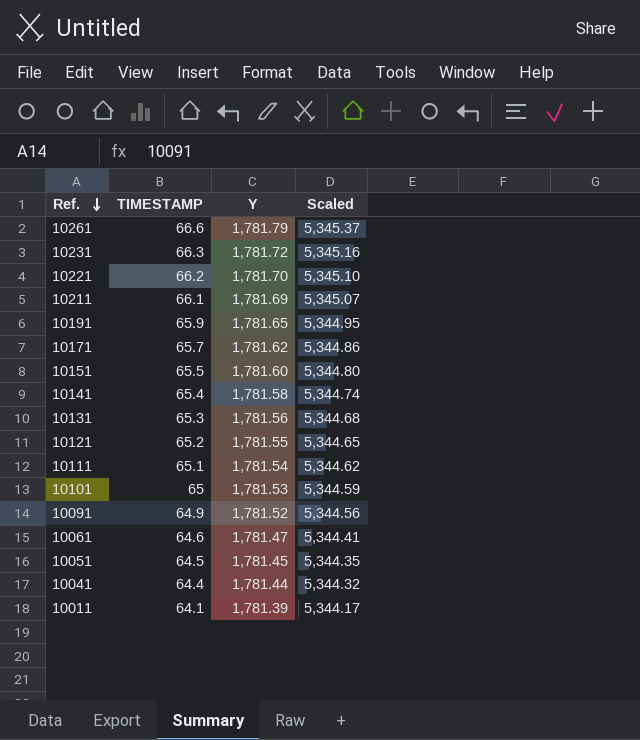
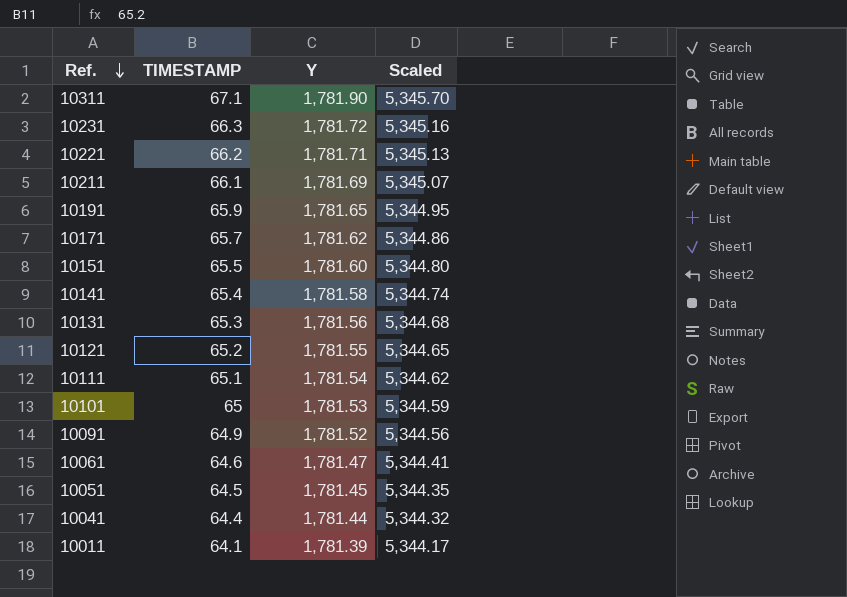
row 10261: 66.6 | 1,781.79 | 5,345.37 -> none
row 10311: none -> 67.1 | 1,781.90 | 5,345.70
10221 | Y: 1,781.70 -> 1,781.71
10221 | Scaled: 5,345.10 -> 5,345.13

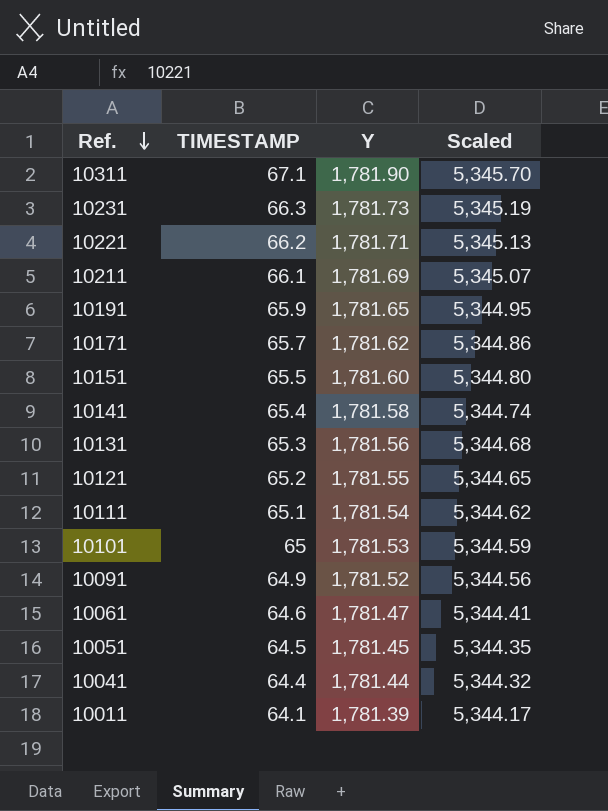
10231 | Y: 1,781.72 -> 1,781.73
10231 | Scaled: 5,345.16 -> 5,345.19

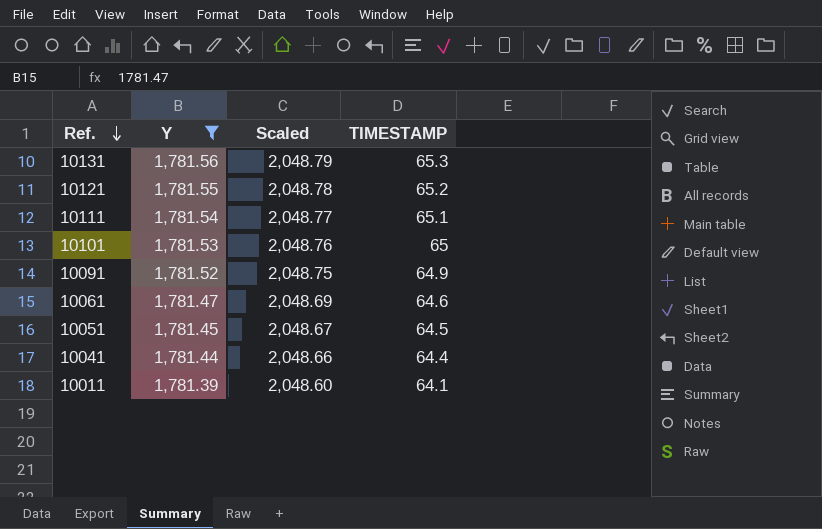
filter: none -> Y <= 1,781.56
column Scaled | formula: [Y] * 3 -> [Y] * 1.15
column TIMESTAMP | position: 2 -> 4

